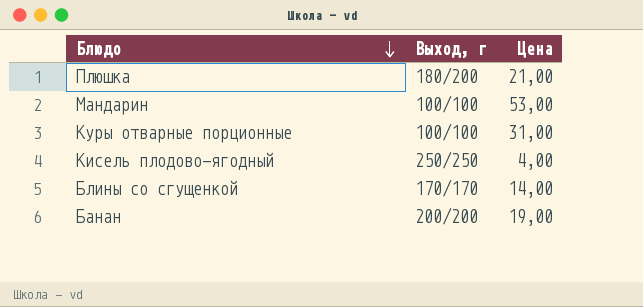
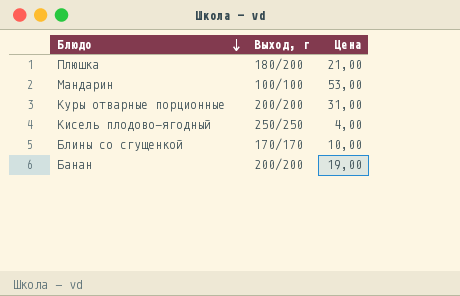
Куры отварные порционные | Выход, г: 100/100 -> 200/200
Блины со сгущенкой | Цена: 14,00 -> 10,00

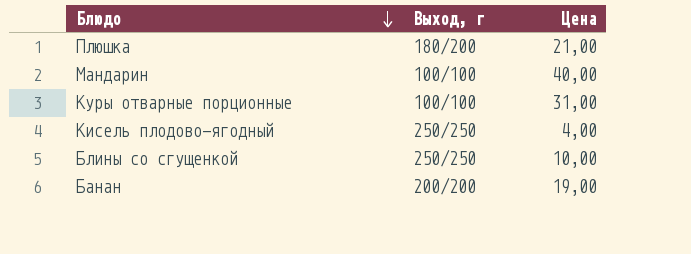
Мандарин | Цена: 53,00 -> 40,00
Куры отварные порционные | Выход, г: 200/200 -> 100/100
Блины со сгущенкой | Выход, г: 170/170 -> 250/250

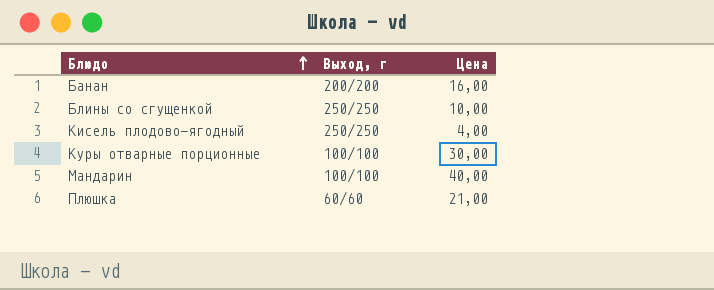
row order: Блюдо descending -> Блюдо ascending
Банан | Цена: 19,00 -> 16,00
Куры отварные порционные | Цена: 31,00 -> 30,00
Плюшка | Выход, г: 180/200 -> 60/60

